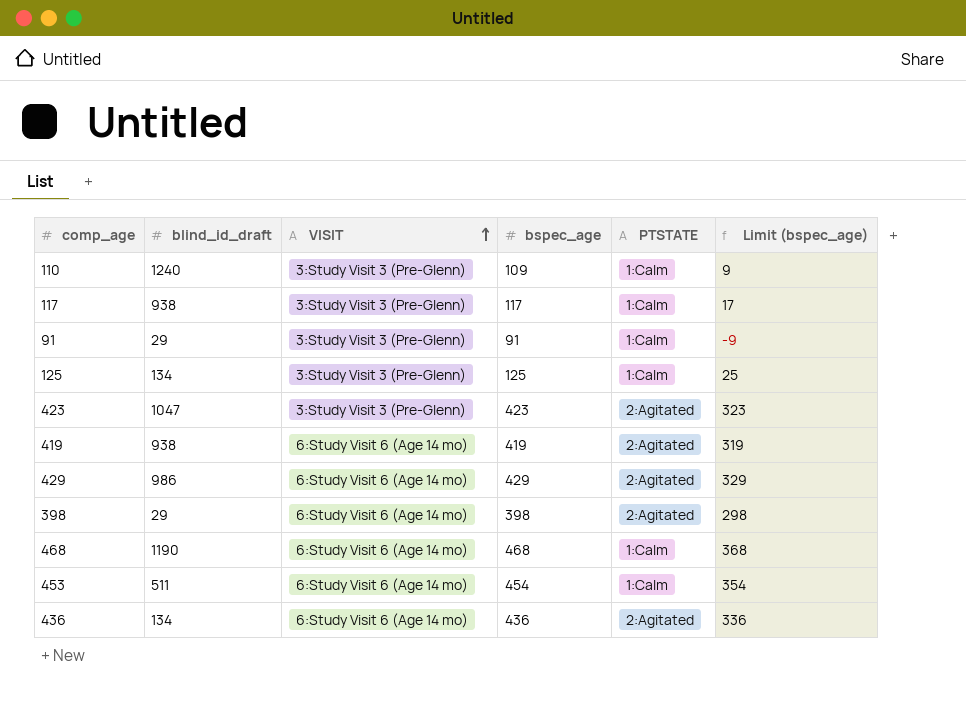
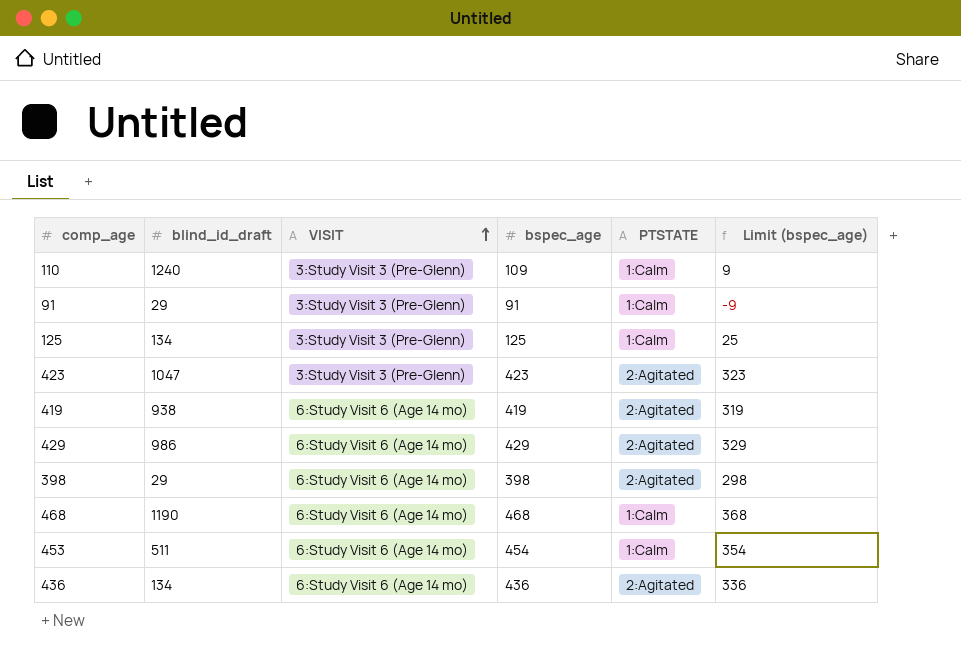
row 117: 938 | 3:Study Visit 3 (Pre-Glenn) | 117 | 1:Calm | 17 -> none

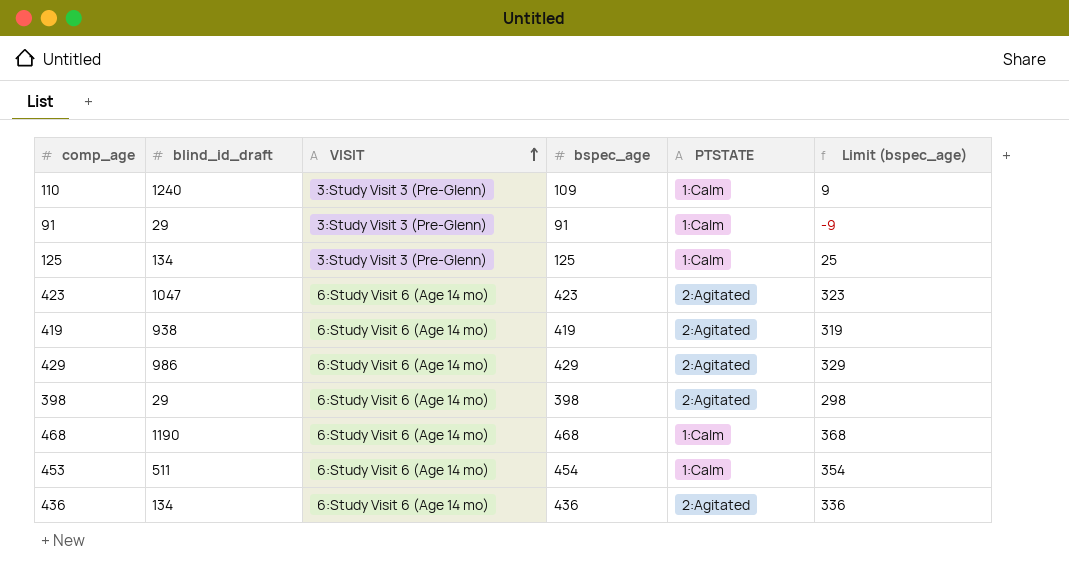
423 | VISIT: 3:Study Visit 3 (Pre-Glenn) -> 6:Study Visit 6 (Age 14 mo)

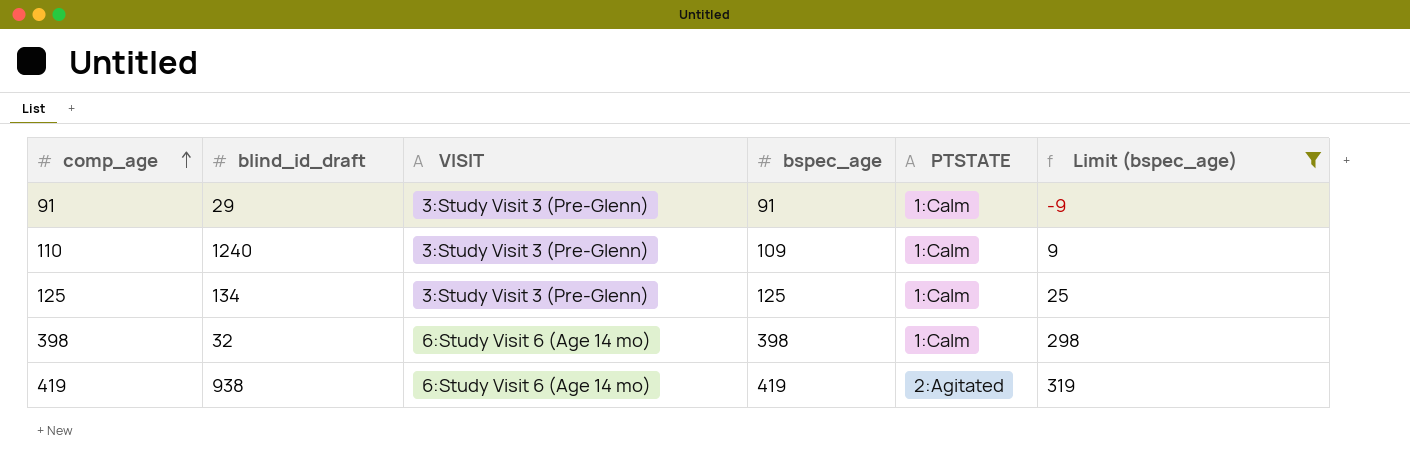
filter: none -> Limit (bspec_age) <= 319
row order: VISIT ascending -> comp_age ascending
398 | blind_id_draft: 29 -> 32
398 | PTSTATE: 2:Agitated -> 1:Calm

